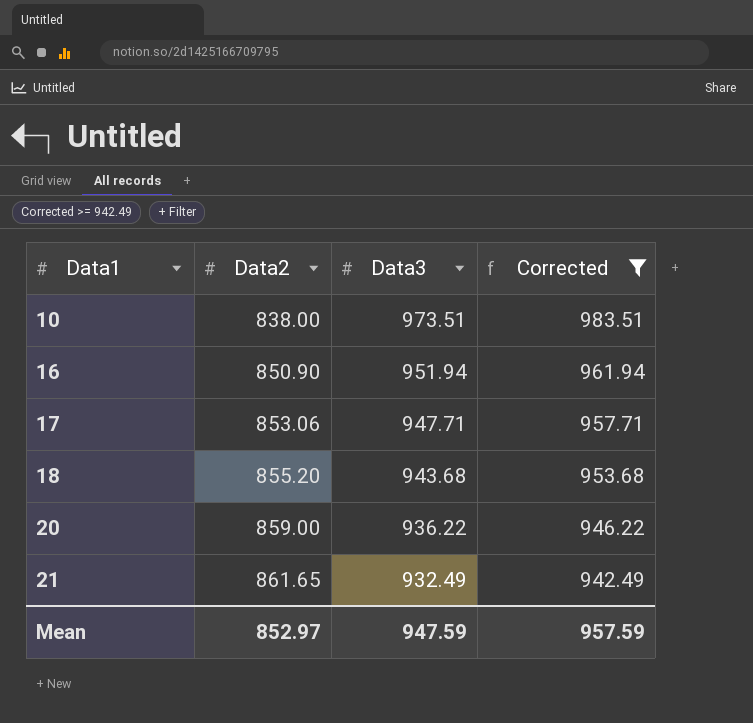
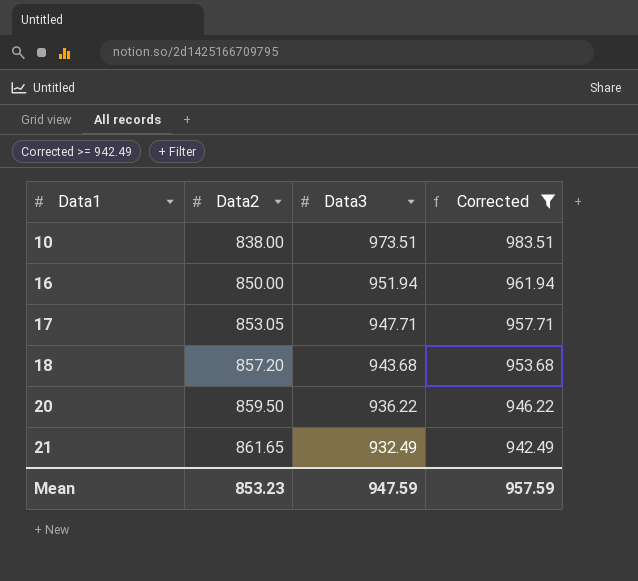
16 | Data2: 850.90 -> 850.00
17 | Data2: 853.06 -> 853.05
18 | Data2: 855.20 -> 857.20
20 | Data2: 859.00 -> 859.50
Mean | Data2: 852.97 -> 853.23

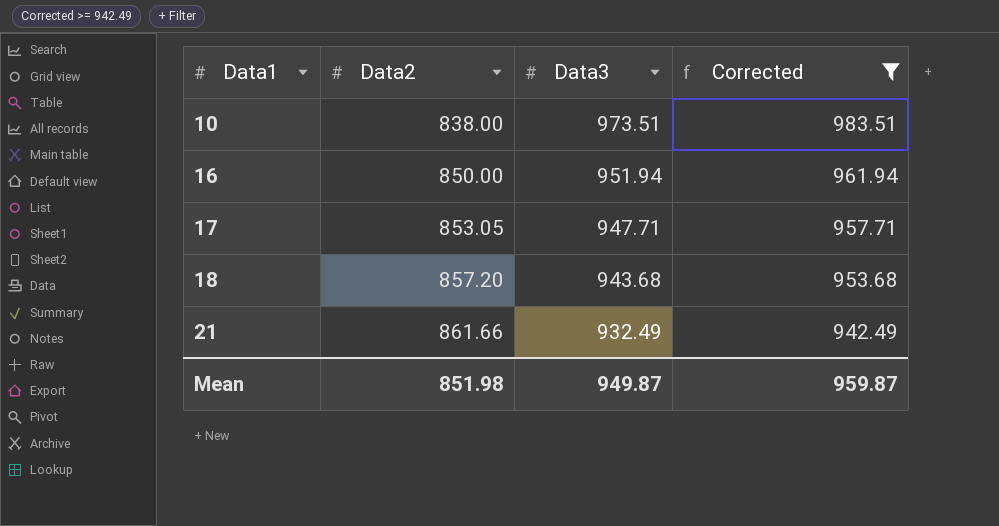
row 20: 859.50 | 936.22 | 946.22 -> none
21 | Data2: 861.65 -> 861.66
Mean | Data2: 853.23 -> 851.98
Mean | Data3: 947.59 -> 949.87
Mean | Corrected: 957.59 -> 959.87

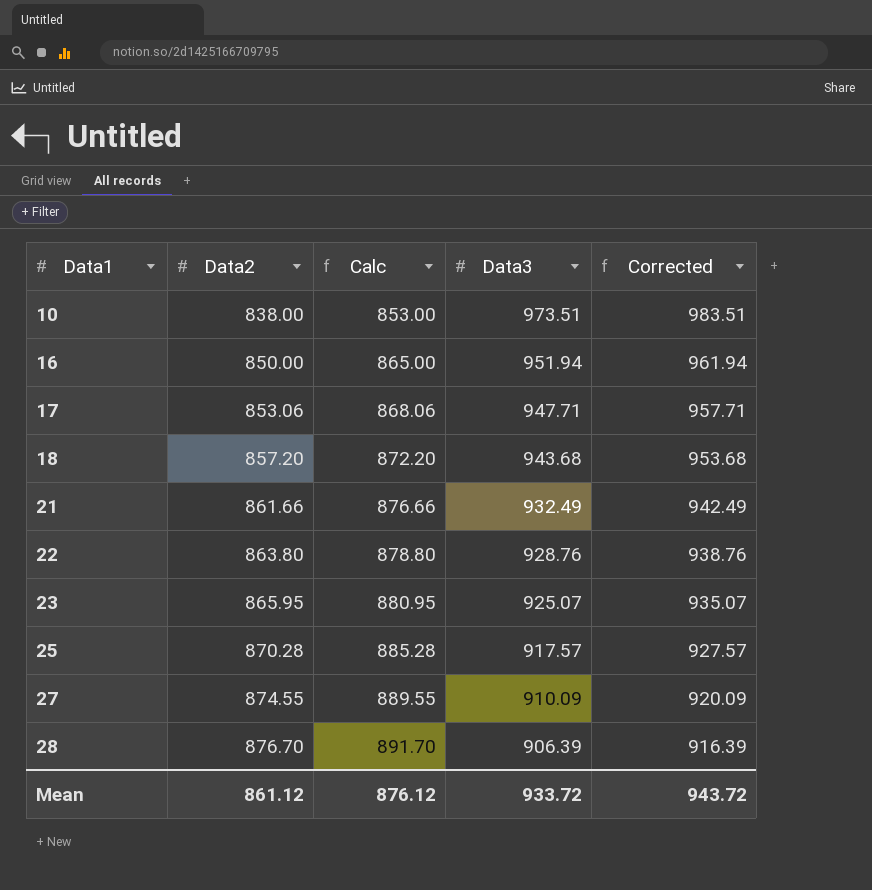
filter: Corrected >= 942.49 -> none
column Calc | formula: none -> [Data2] + 15
17 | Data2: 853.05 -> 853.06
Mean | Data2: 851.98 -> 861.12
Mean | Data3: 949.87 -> 933.72
Mean | Corrected: 959.87 -> 943.72

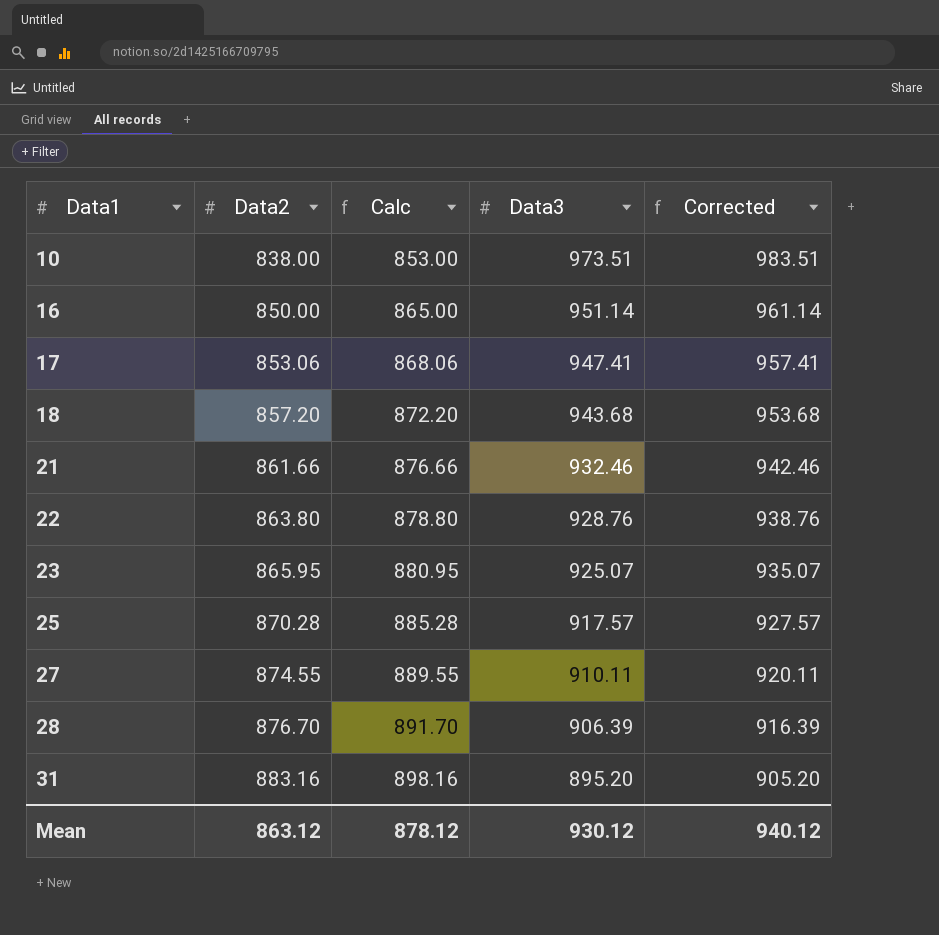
16 | Data3: 951.94 -> 951.14
16 | Corrected: 961.94 -> 961.14
17 | Data3: 947.71 -> 947.41
17 | Corrected: 957.71 -> 957.41
21 | Data3: 932.49 -> 932.46
21 | Corrected: 942.49 -> 942.46
27 | Data3: 910.09 -> 910.11
27 | Corrected: 920.09 -> 920.11
row 31: none -> 883.16 | 898.16 | 895.20 | 905.20
Mean | Data2: 861.12 -> 863.12
Mean | Calc: 876.12 -> 878.12
Mean | Data3: 933.72 -> 930.12
Mean | Corrected: 943.72 -> 940.12

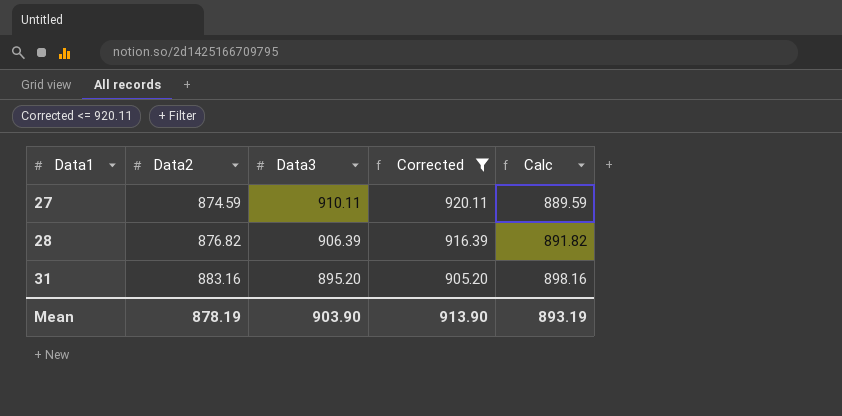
filter: none -> Corrected <= 920.11
column Calc | position: 3 -> 5
27 | Data2: 874.55 -> 874.59
27 | Calc: 889.55 -> 889.59
28 | Data2: 876.70 -> 876.82
28 | Calc: 891.70 -> 891.82
Mean | Data2: 863.12 -> 878.19
Mean | Data3: 930.12 -> 903.90
Mean | Corrected: 940.12 -> 913.90
Mean | Calc: 878.12 -> 893.19

